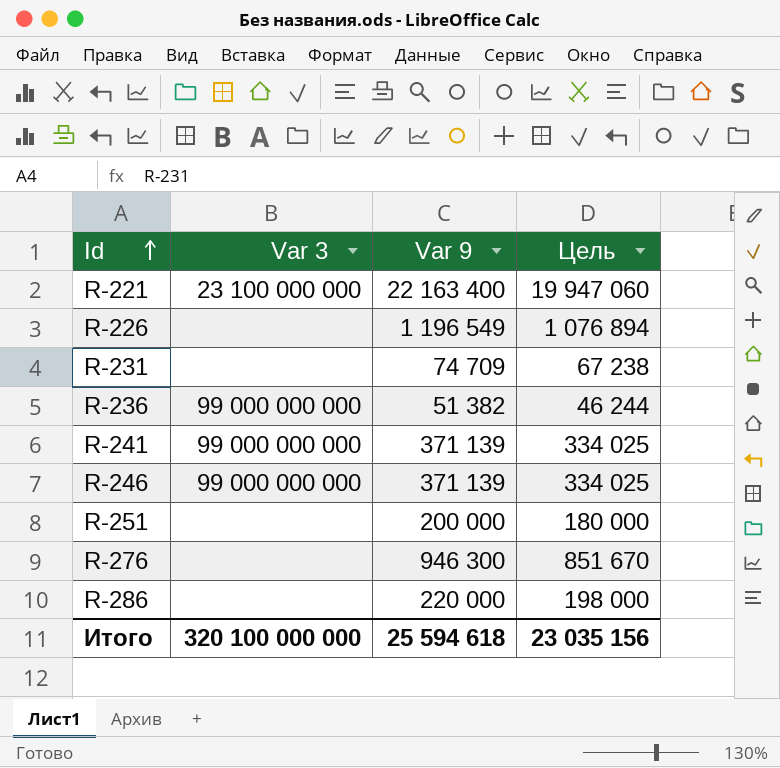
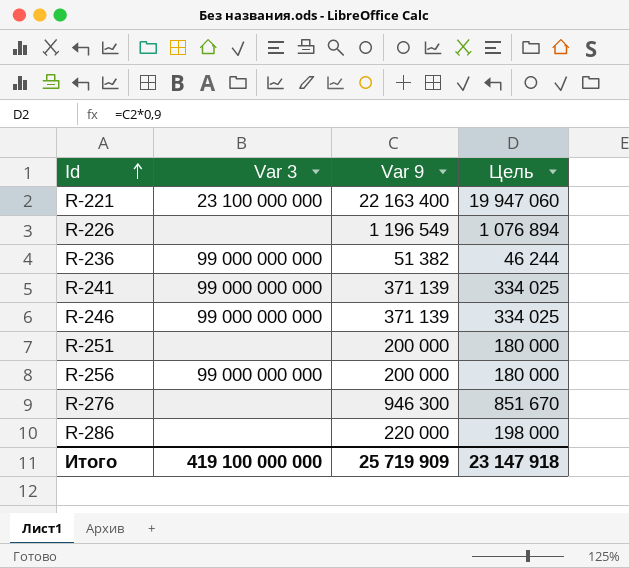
row R-231: none | 74 709 | 67 238 -> none
row R-256: none -> 99 000 000 000 | 200 000 | 180 000
Итого | Var 3: 320 100 000 000 -> 419 100 000 000
Итого | Var 9: 25 594 618 -> 25 719 909
Итого | Цель: 23 035 156 -> 23 147 918

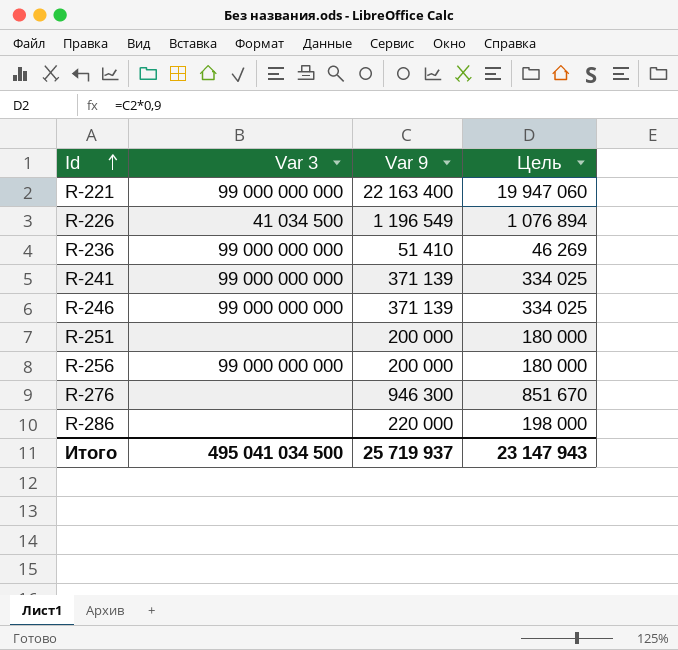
R-221 | Var 3: 23 100 000 000 -> 99 000 000 000
R-226 | Var 3: none -> 41 034 500
R-236 | Var 9: 51 382 -> 51 410
R-236 | Цель: 46 244 -> 46 269
Итого | Var 3: 419 100 000 000 -> 495 041 034 500
Итого | Var 9: 25 719 909 -> 25 719 937
Итого | Цель: 23 147 918 -> 23 147 943

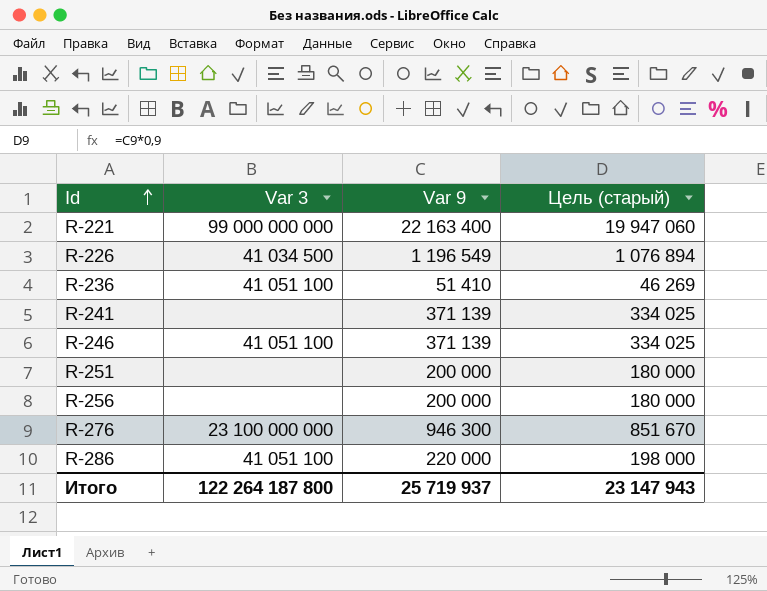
column name: Цель -> Цель (старый)
R-236 | Var 3: 99 000 000 000 -> 41 051 100
R-241 | Var 3: 99 000 000 000 -> none
R-246 | Var 3: 99 000 000 000 -> 41 051 100
R-256 | Var 3: 99 000 000 000 -> none
R-276 | Var 3: none -> 23 100 000 000
R-286 | Var 3: none -> 41 051 100
Итого | Var 3: 495 041 034 500 -> 122 264 187 800

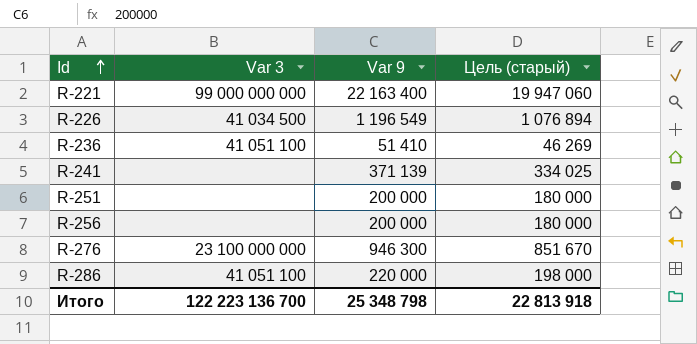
row R-246: 41 051 100 | 371 139 | 334 025 -> none
Итого | Var 3: 122 264 187 800 -> 122 223 136 700
Итого | Var 9: 25 719 937 -> 25 348 798
Итого | Цель (старый): 23 147 943 -> 22 813 918

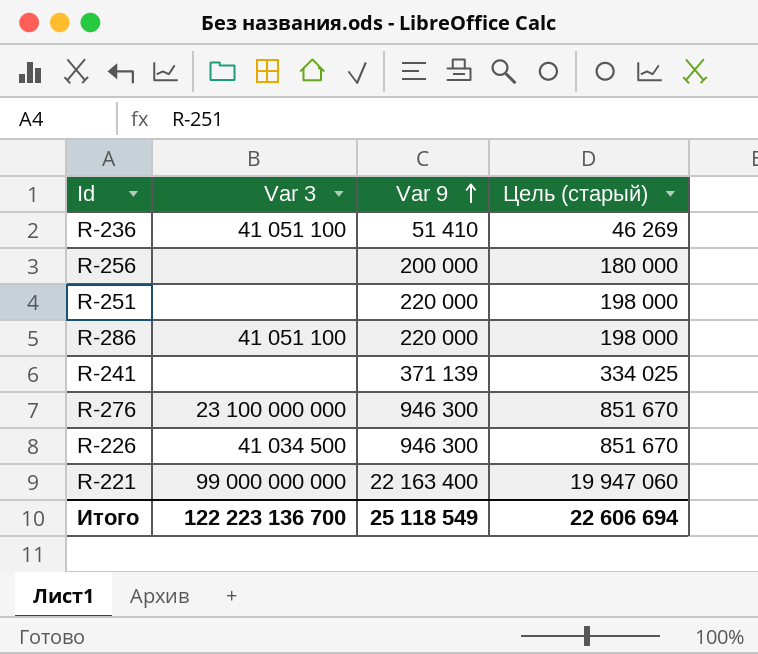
row order: Id ascending -> Var 9 ascending
R-251 | Var 9: 200 000 -> 220 000
R-251 | Цель (старый): 180 000 -> 198 000
R-226 | Var 9: 1 196 549 -> 946 300
R-226 | Цель (старый): 1 076 894 -> 851 670
Итого | Var 9: 25 348 798 -> 25 118 549
Итого | Цель (старый): 22 813 918 -> 22 606 694

